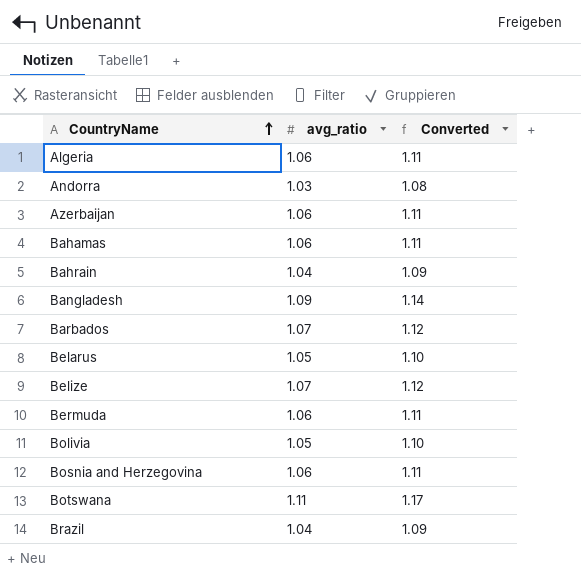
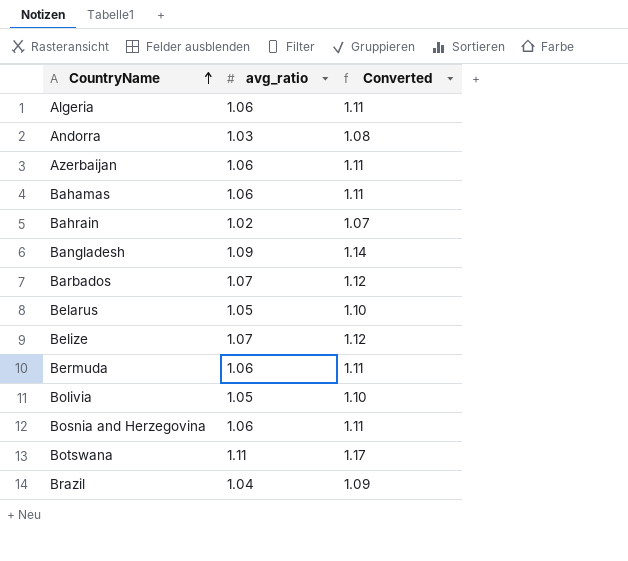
Bahrain | avg_ratio: 1.04 -> 1.02
Bahrain | Converted: 1.09 -> 1.07

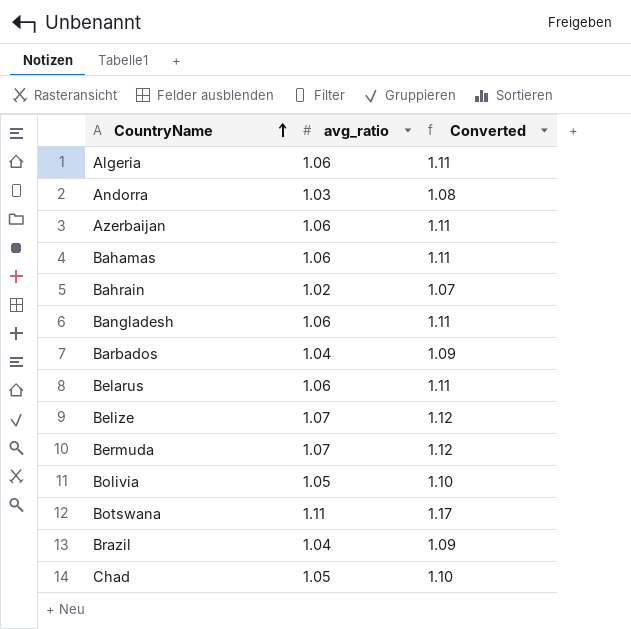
row Bosnia and Herzegovina: 1.06 | 1.11 -> none
Bangladesh | avg_ratio: 1.09 -> 1.06
Bangladesh | Converted: 1.14 -> 1.11
Barbados | avg_ratio: 1.07 -> 1.04
Barbados | Converted: 1.12 -> 1.09
Belarus | avg_ratio: 1.05 -> 1.06
Belarus | Converted: 1.10 -> 1.11
Bermuda | avg_ratio: 1.06 -> 1.07
Bermuda | Converted: 1.11 -> 1.12
row Chad: none -> 1.05 | 1.10

